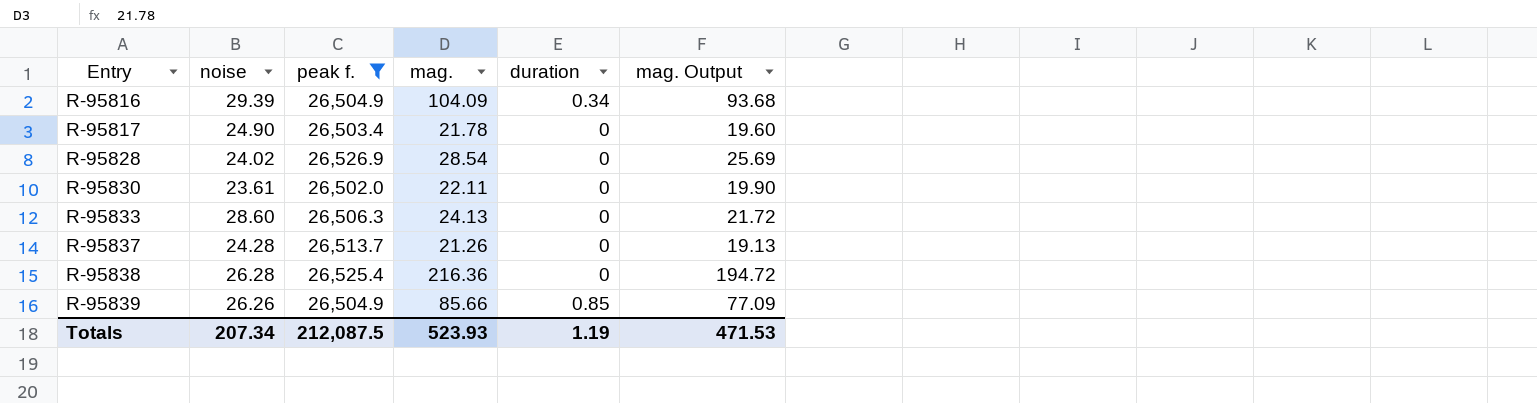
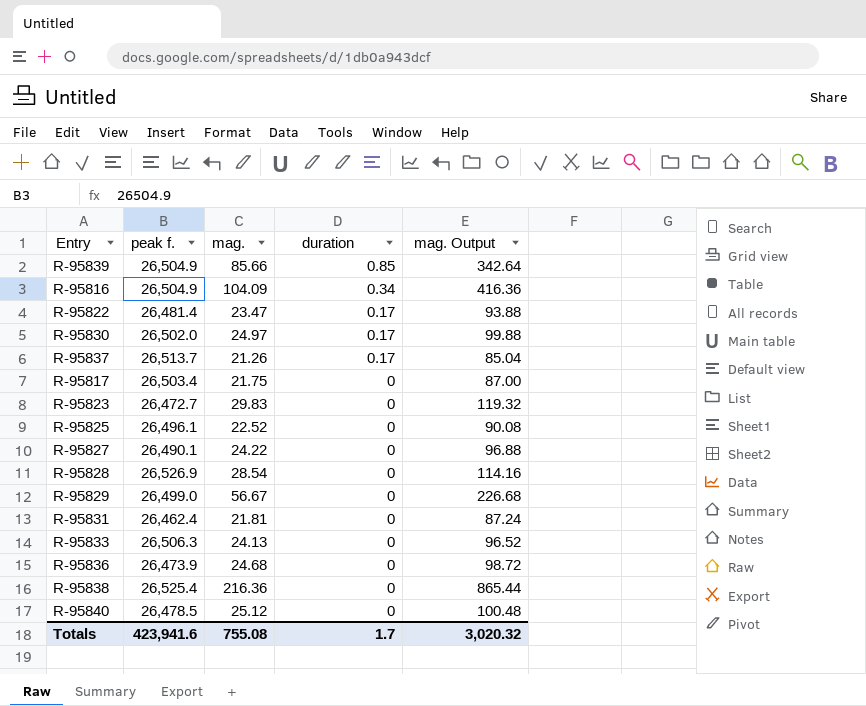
filter: peak f. >= 26,502.0 -> none
row order: Entry ascending -> duration descending
column noise | position: 2 -> none
column mag. Output | formula: [mag.] * 0.9 -> [mag.] * 4
R-95830 | mag.: 22.11 -> 24.97
R-95830 | duration: 0 -> 0.17
R-95837 | duration: 0 -> 0.17
R-95817 | mag.: 21.78 -> 21.75
Totals | peak f.: 212,087.5 -> 423,941.6
Totals | mag.: 523.93 -> 755.08
Totals | duration: 1.19 -> 1.7
Totals | mag. Output: 471.53 -> 3,020.32

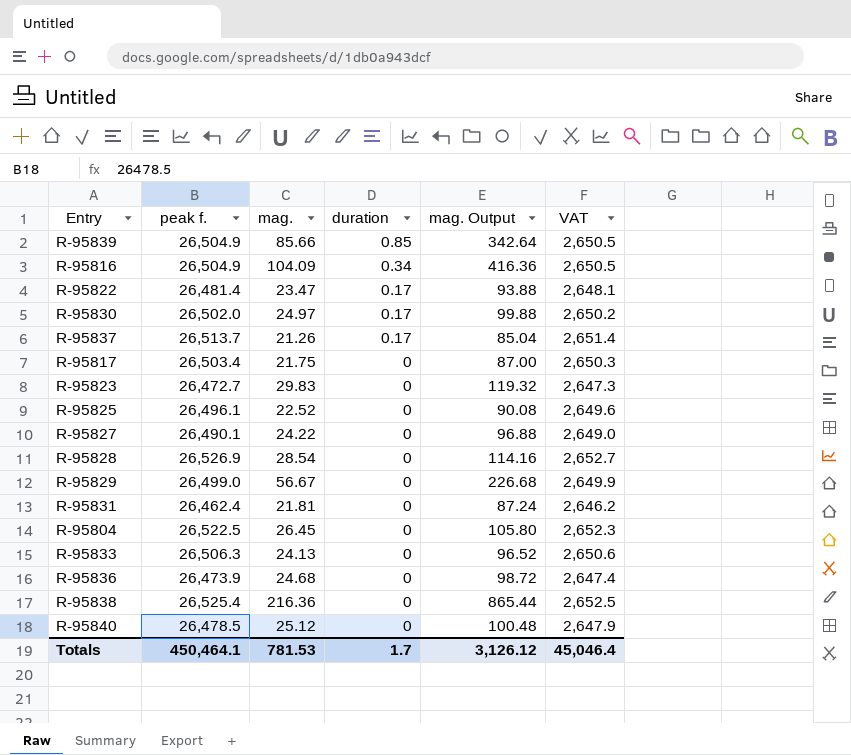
column VAT | formula: none -> [peak f.] * 0.1
row R-95804: none -> 26,522.5 | 26.45 | 0 | 105.80 | 2,652.3
Totals | peak f.: 423,941.6 -> 450,464.1
Totals | mag.: 755.08 -> 781.53
Totals | mag. Output: 3,020.32 -> 3,126.12

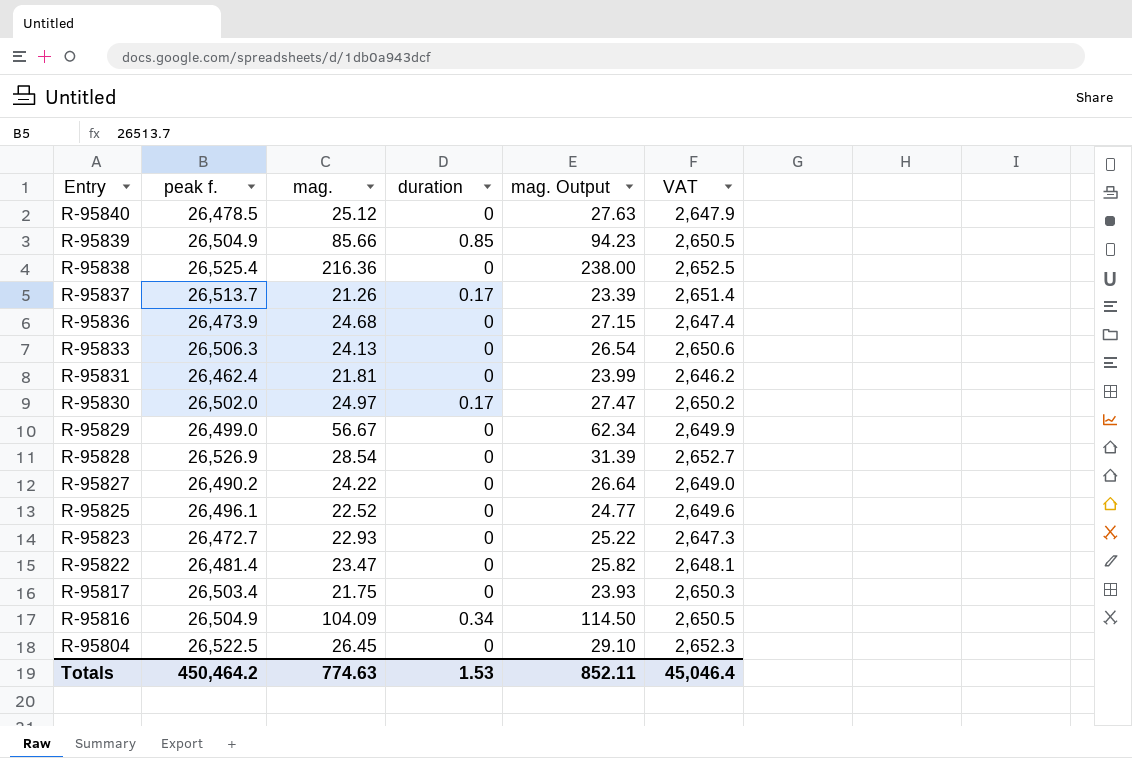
row order: duration descending -> Entry descending
column mag. Output | formula: [mag.] * 4 -> [mag.] * 1.1
R-95827 | peak f.: 26,490.1 -> 26,490.2
R-95823 | mag.: 29.83 -> 22.93
R-95822 | duration: 0.17 -> 0
Totals | peak f.: 450,464.1 -> 450,464.2
Totals | mag.: 781.53 -> 774.63
Totals | duration: 1.7 -> 1.53
Totals | mag. Output: 3,126.12 -> 852.11

